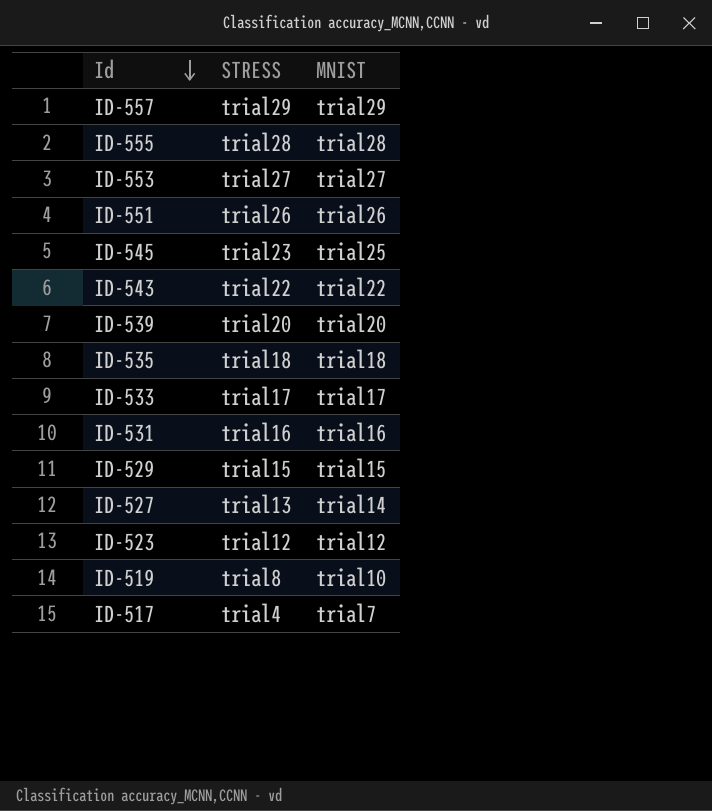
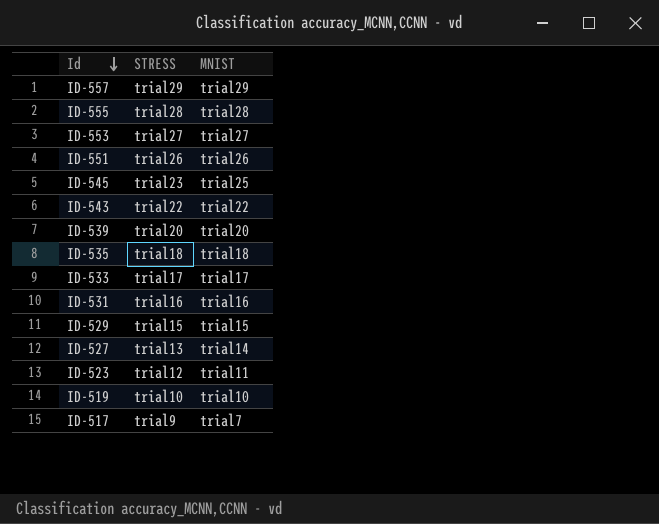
ID-523 | MNIST: trial12 -> trial11
ID-519 | STRESS: trial8 -> trial10
ID-517 | STRESS: trial4 -> trial9

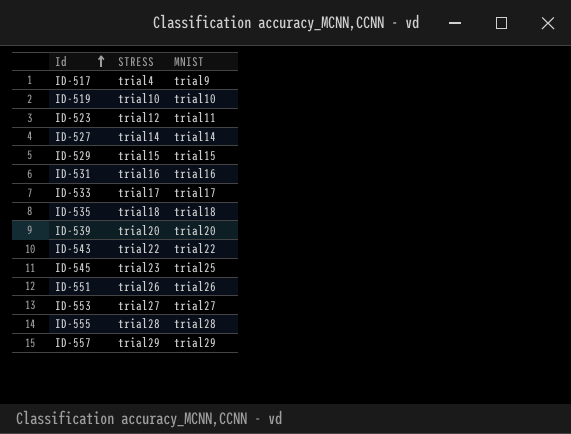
row order: Id descending -> Id ascending
ID-517 | STRESS: trial9 -> trial4
ID-517 | MNIST: trial7 -> trial9
ID-527 | STRESS: trial13 -> trial14

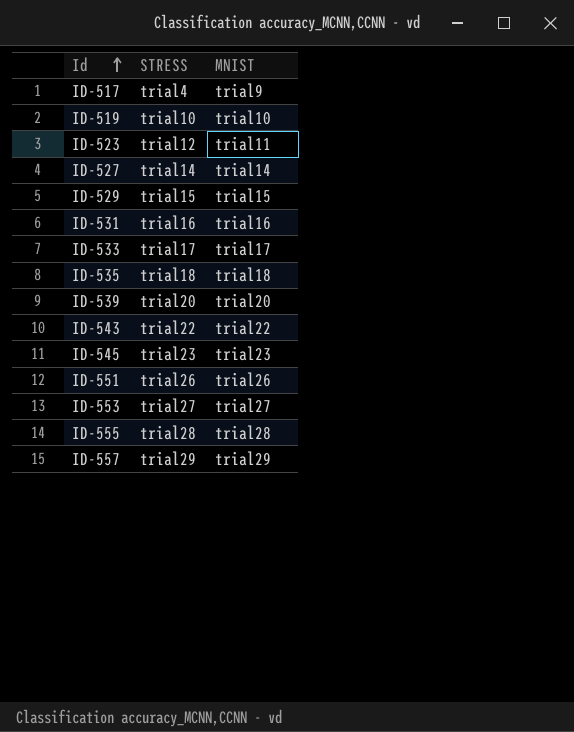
ID-545 | MNIST: trial25 -> trial23

